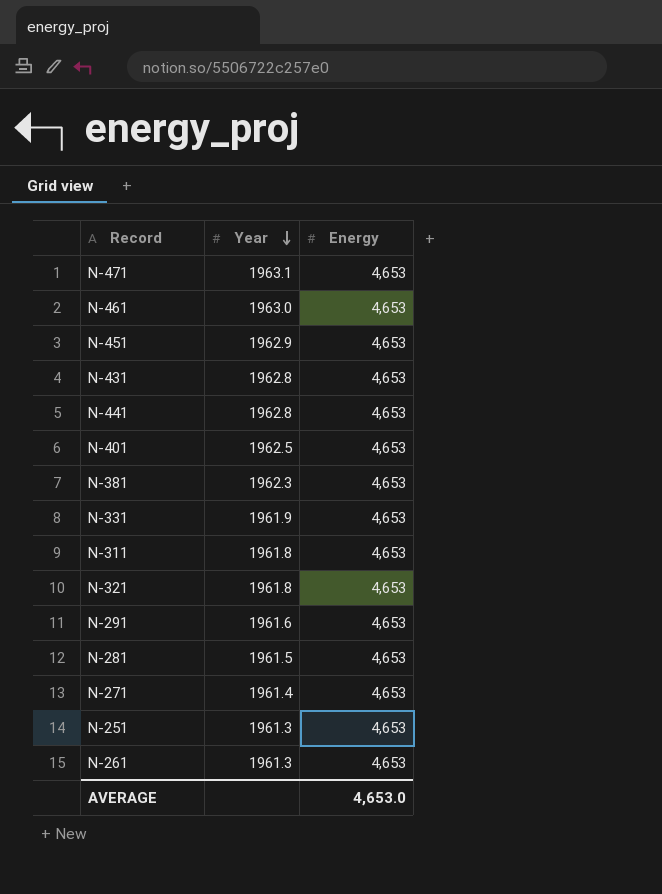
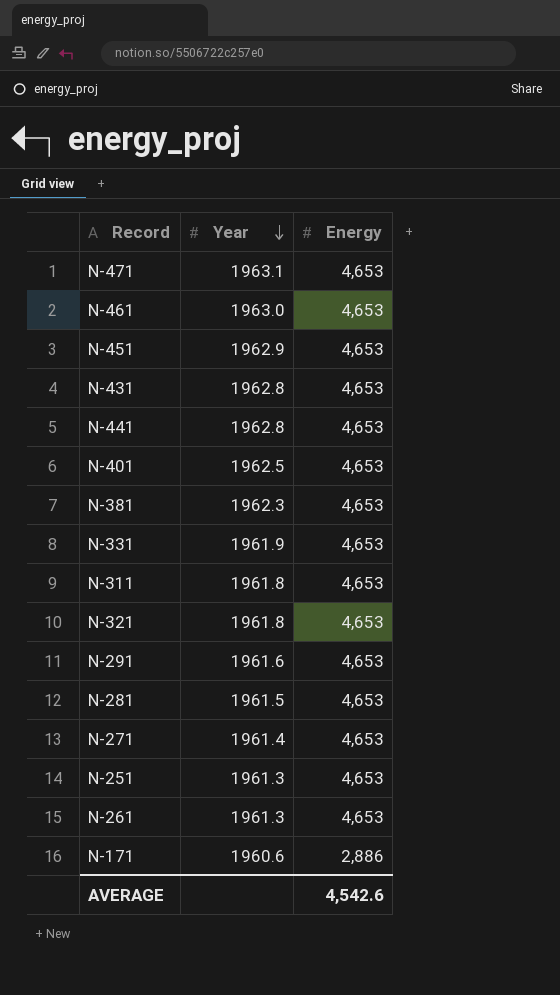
row N-171: none -> 1960.6 | 2,886
AVERAGE | Energy: 4,653.0 -> 4,542.6

